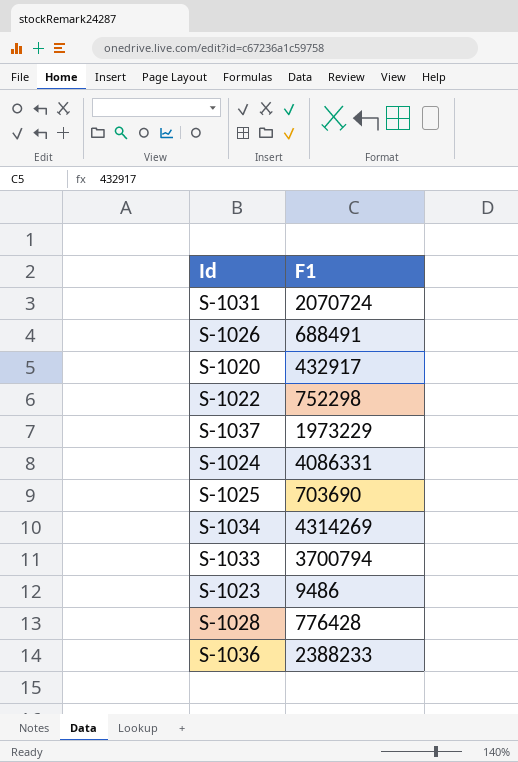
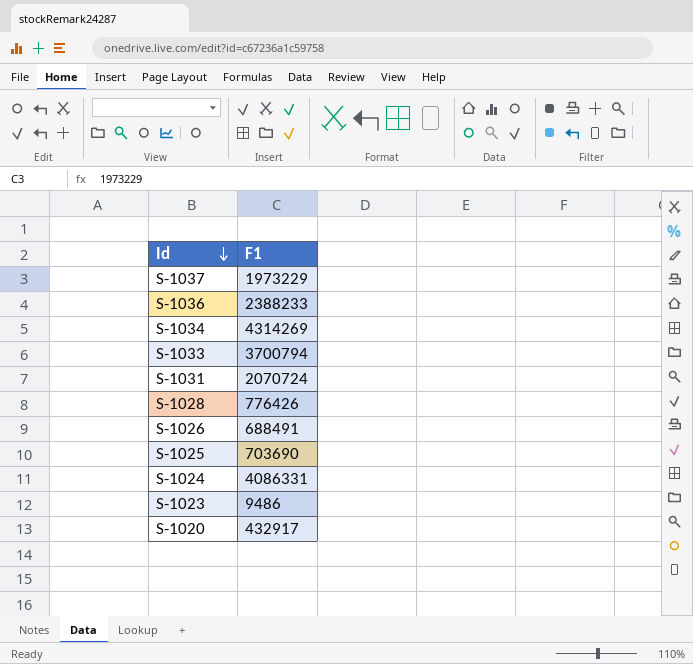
row order: none -> Id descending
row S-1022: 752298 -> none
S-1028 | F1: 776428 -> 776426

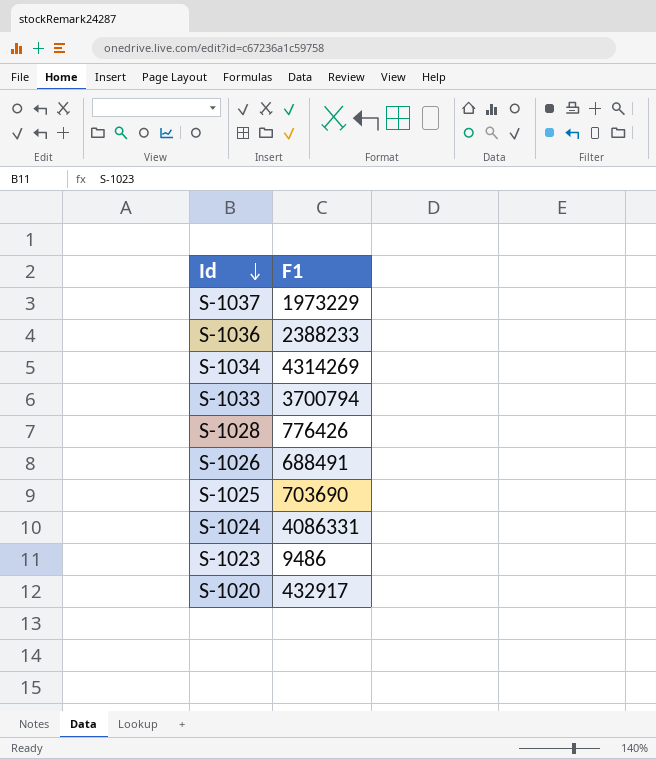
row S-1031: 2070724 -> none

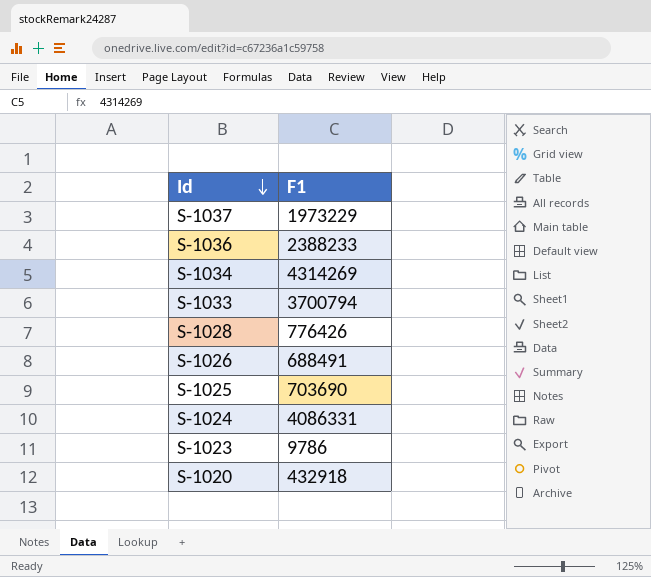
S-1023 | F1: 9486 -> 9786
S-1020 | F1: 432917 -> 432918

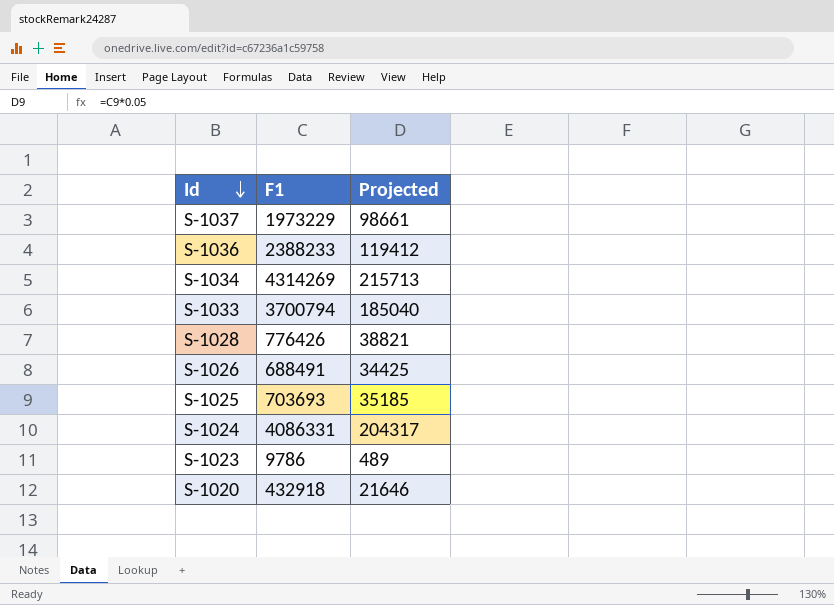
column Projected | formula: none -> [F1] * 0.05
S-1025 | F1: 703690 -> 703693

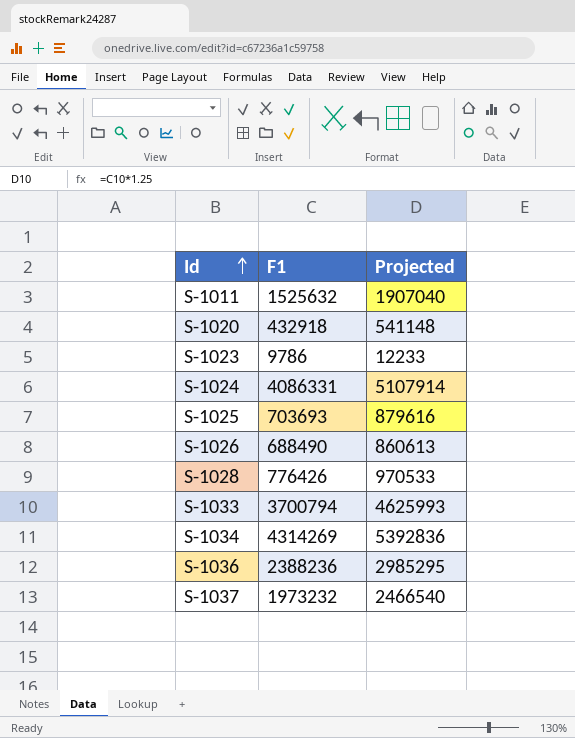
row order: Id descending -> Id ascending
column Projected | formula: [F1] * 0.05 -> [F1] * 1.25
row S-1011: none -> 1525632 | 1907040
S-1026 | F1: 688491 -> 688490
S-1036 | F1: 2388233 -> 2388236
S-1037 | F1: 1973229 -> 1973232

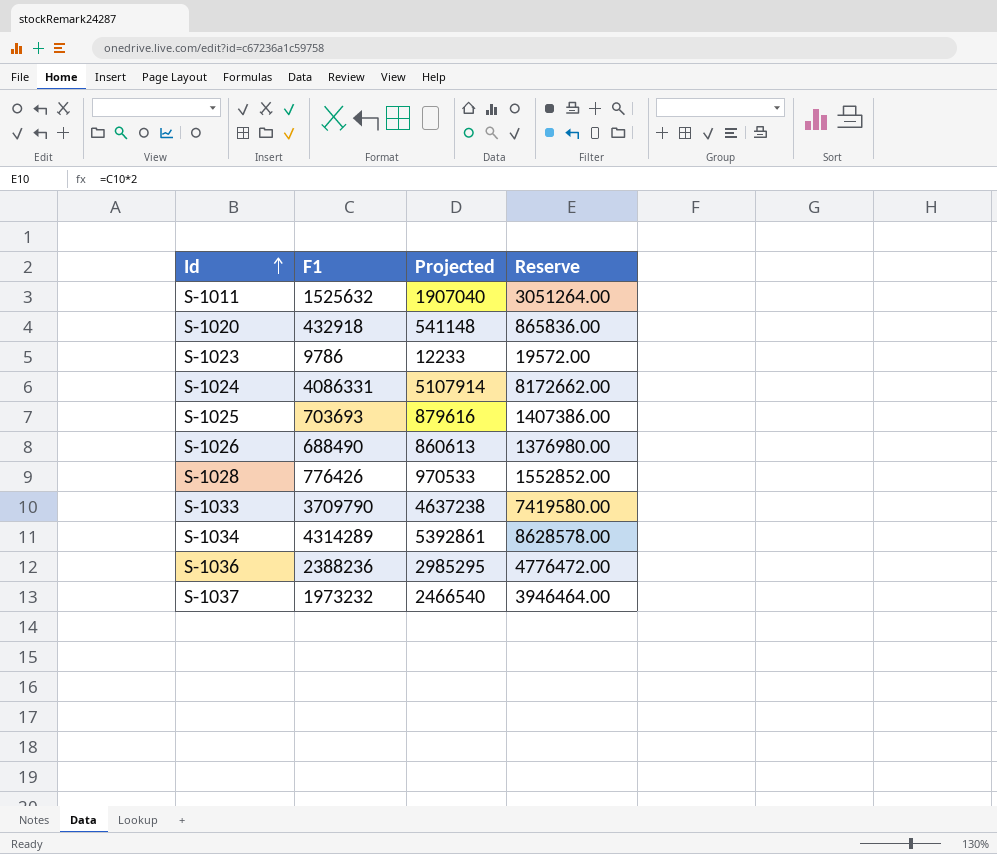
column Reserve | formula: none -> [F1] * 2
S-1033 | F1: 3700794 -> 3709790
S-1033 | Projected: 4625993 -> 4637238
S-1034 | F1: 4314269 -> 4314289
S-1034 | Projected: 5392836 -> 5392861

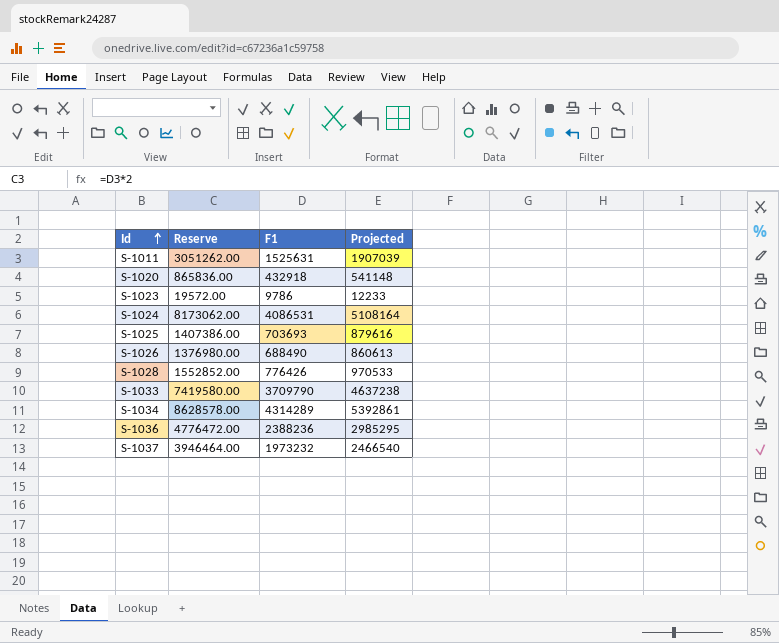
column Reserve | position: 4 -> 2
S-1011 | Reserve: 3051264.00 -> 3051262.00
S-1011 | F1: 1525632 -> 1525631
S-1011 | Projected: 1907040 -> 1907039
S-1024 | Reserve: 8172662.00 -> 8173062.00
S-1024 | F1: 4086331 -> 4086531
S-1024 | Projected: 5107914 -> 5108164

